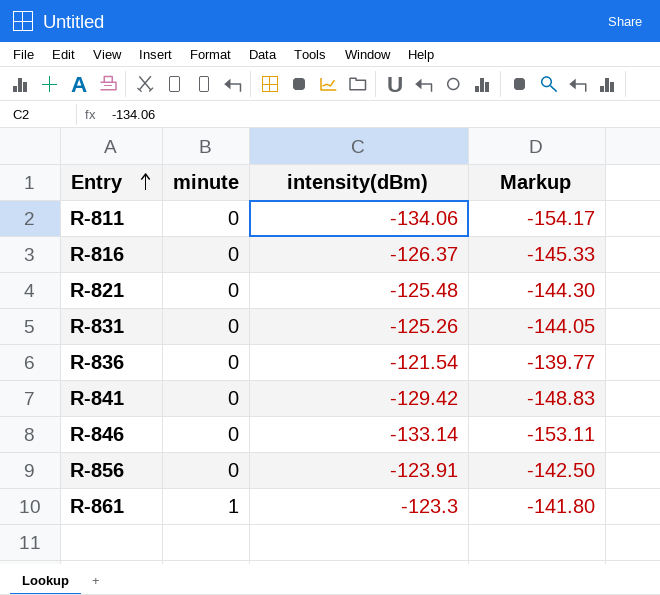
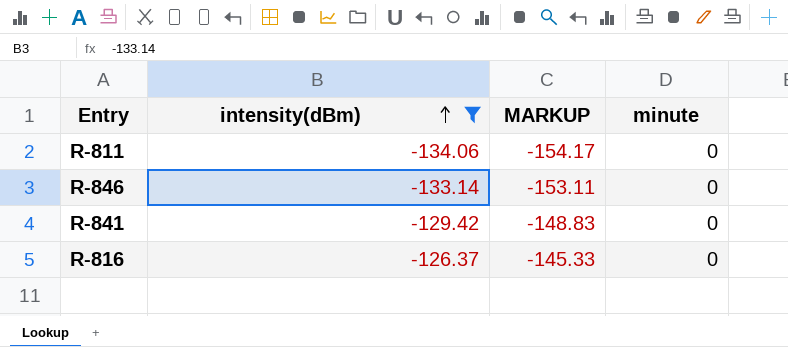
filter: none -> intensity(dBm) <= -126.37
row order: Entry ascending -> intensity(dBm) ascending
column name: Markup -> MARKUP
column minute | position: 2 -> 4

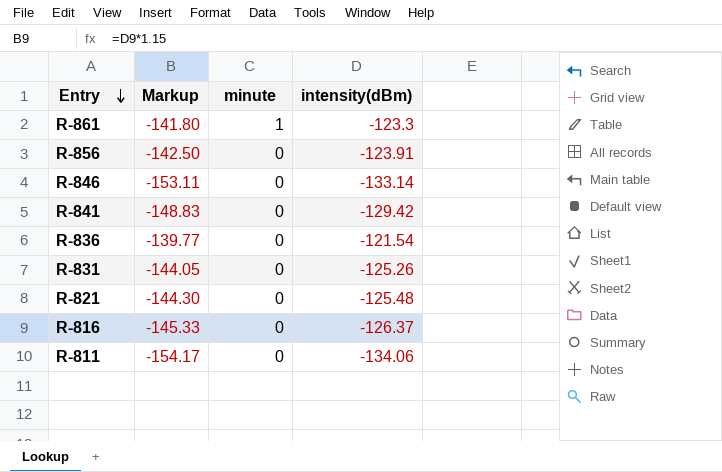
filter: intensity(dBm) <= -126.37 -> none
row order: intensity(dBm) ascending -> Entry descending
column name: MARKUP -> Markup
column intensity(dBm) | position: 2 -> 4

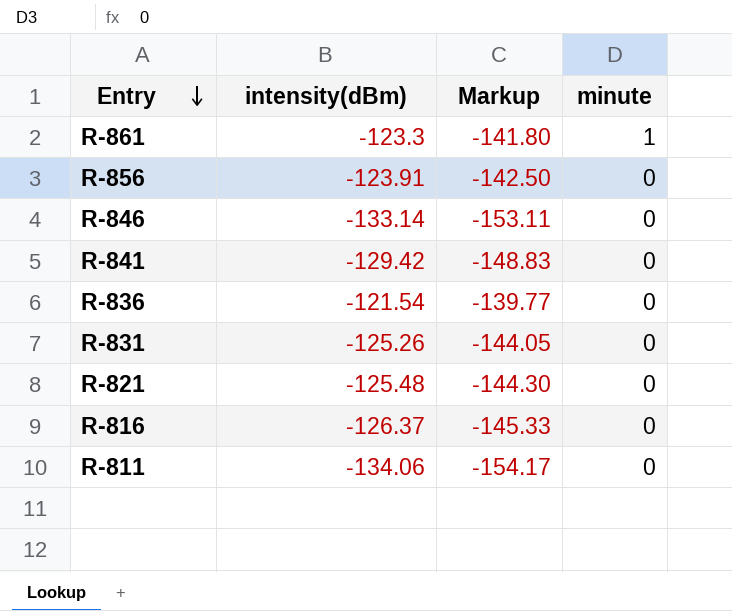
column intensity(dBm) | position: 4 -> 2

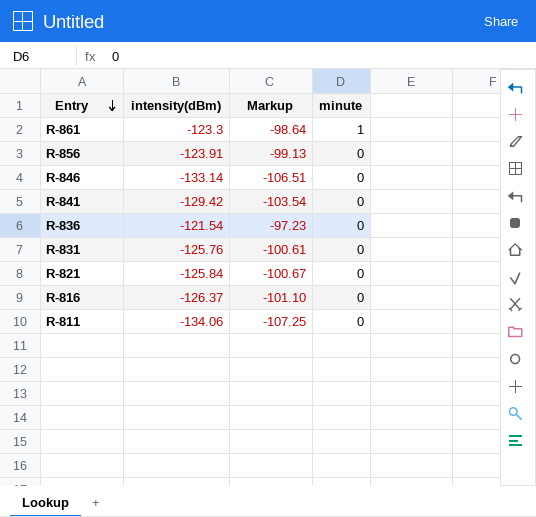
column Markup | formula: [intensity(dBm)] * 1.15 -> [intensity(dBm)] * 0.8
R-831 | intensity(dBm): -125.26 -> -125.76
R-821 | intensity(dBm): -125.48 -> -125.84

